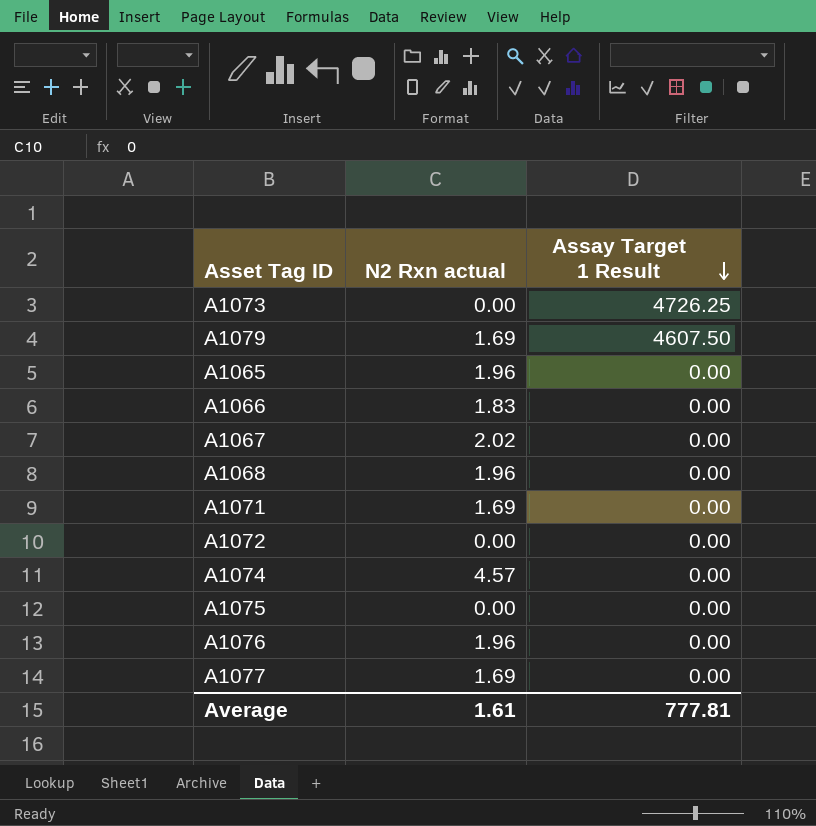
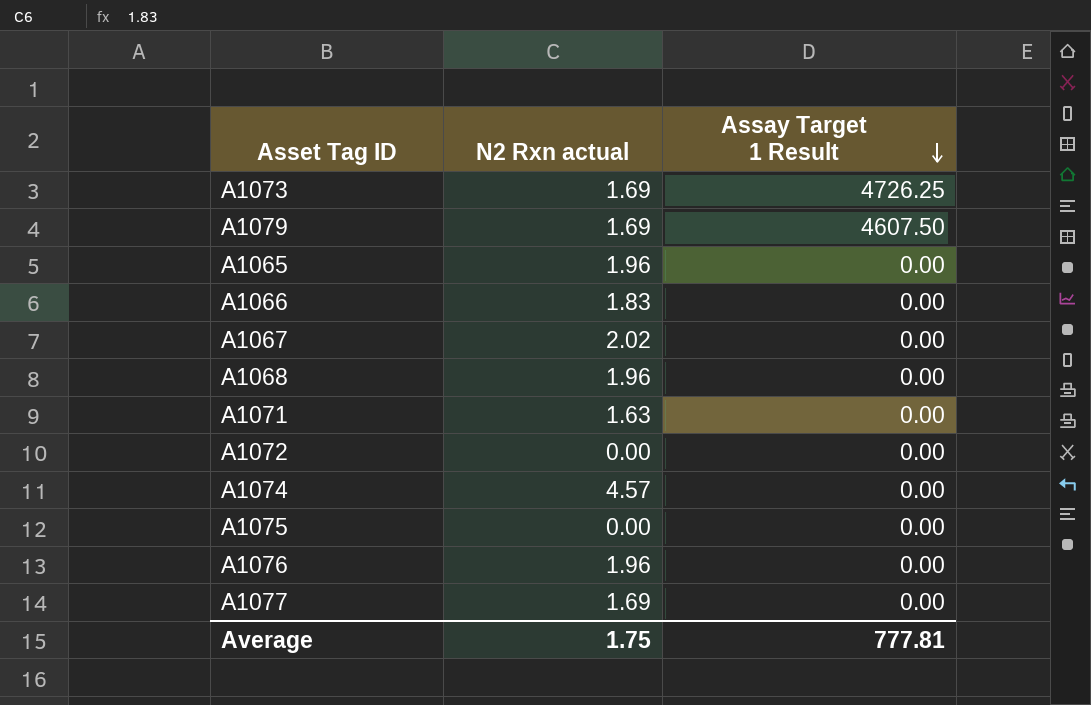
A1073 | N2 Rxn actual: 0.00 -> 1.69
A1071 | N2 Rxn actual: 1.69 -> 1.63
Average | N2 Rxn actual: 1.61 -> 1.75

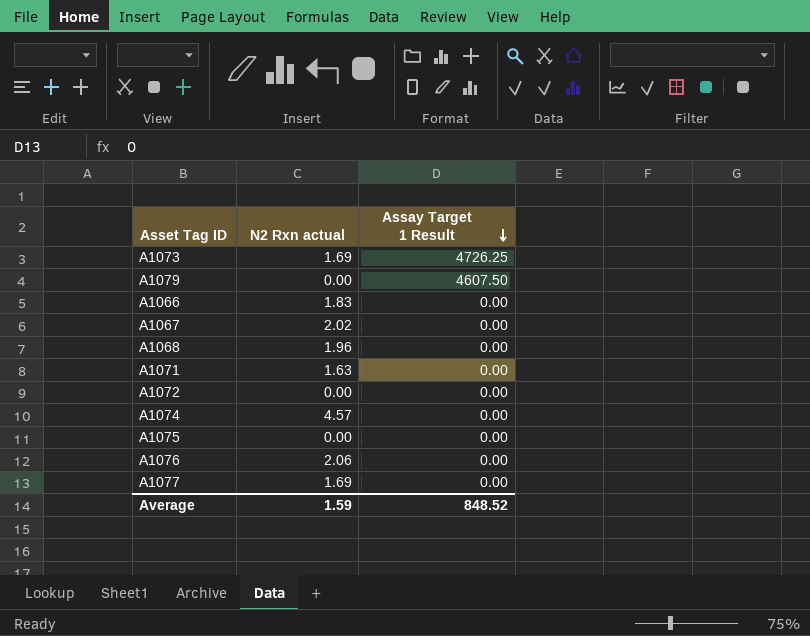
row A1065: 1.96 | 0.00 -> none
A1079 | N2 Rxn actual: 1.69 -> 0.00
A1076 | N2 Rxn actual: 1.96 -> 2.06
Average | N2 Rxn actual: 1.75 -> 1.59
Average | Assay Target 1 Result: 777.81 -> 848.52

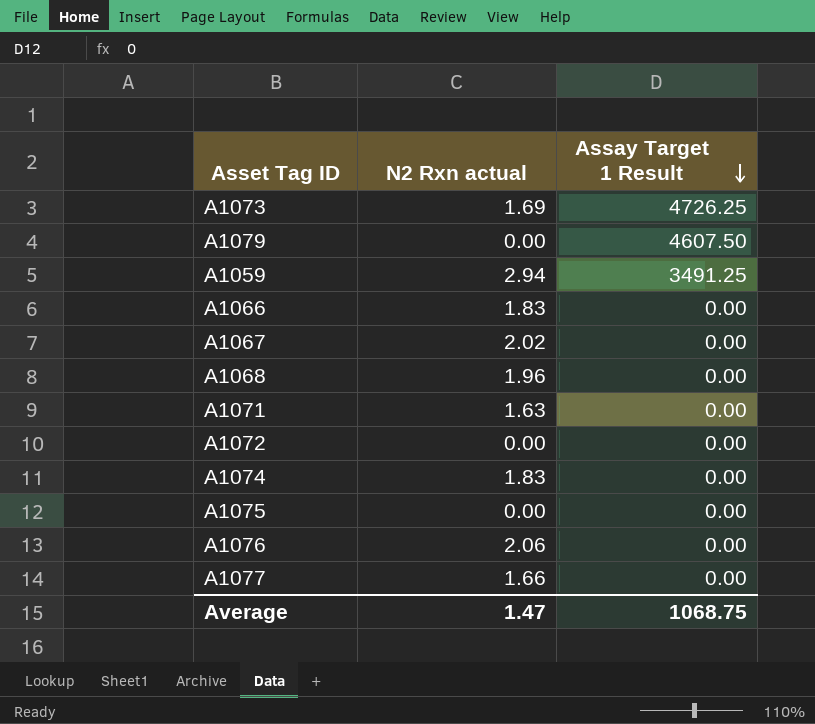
row A1059: none -> 2.94 | 3491.25
A1074 | N2 Rxn actual: 4.57 -> 1.83
A1077 | N2 Rxn actual: 1.69 -> 1.66
Average | N2 Rxn actual: 1.59 -> 1.47
Average | Assay Target 1 Result: 848.52 -> 1068.75

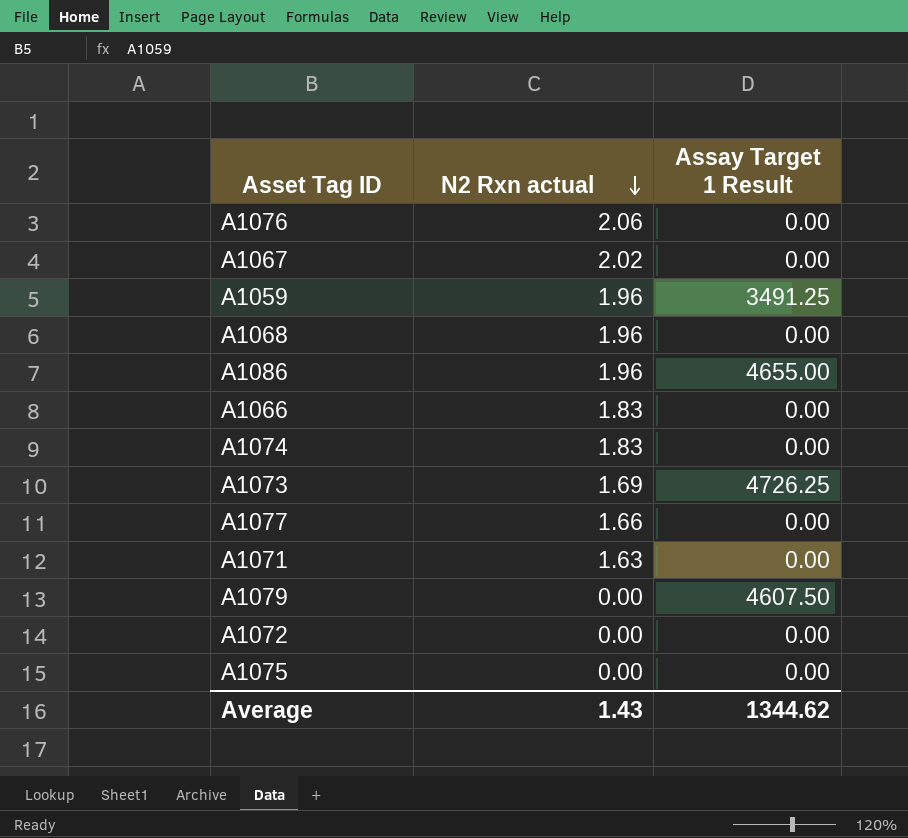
row order: Assay Target 1 Result descending -> N2 Rxn actual descending
A1059 | N2 Rxn actual: 2.94 -> 1.96
row A1086: none -> 1.96 | 4655.00
Average | N2 Rxn actual: 1.47 -> 1.43
Average | Assay Target 1 Result: 1068.75 -> 1344.62

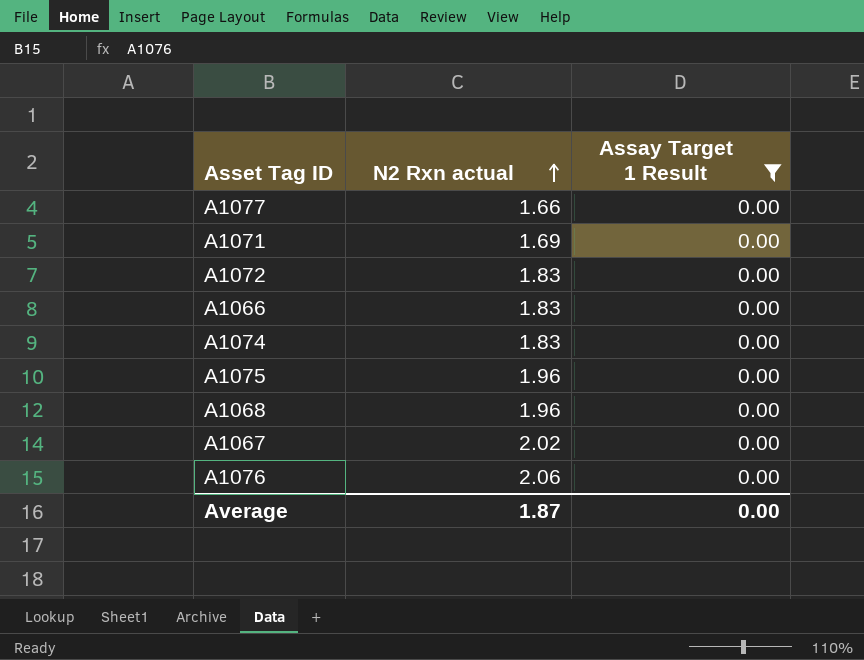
filter: none -> Assay Target 1 Result = 0.00
row order: N2 Rxn actual descending -> N2 Rxn actual ascending
A1071 | N2 Rxn actual: 1.63 -> 1.69
A1072 | N2 Rxn actual: 0.00 -> 1.83
A1075 | N2 Rxn actual: 0.00 -> 1.96
Average | N2 Rxn actual: 1.43 -> 1.87
Average | Assay Target 1 Result: 1344.62 -> 0.00

